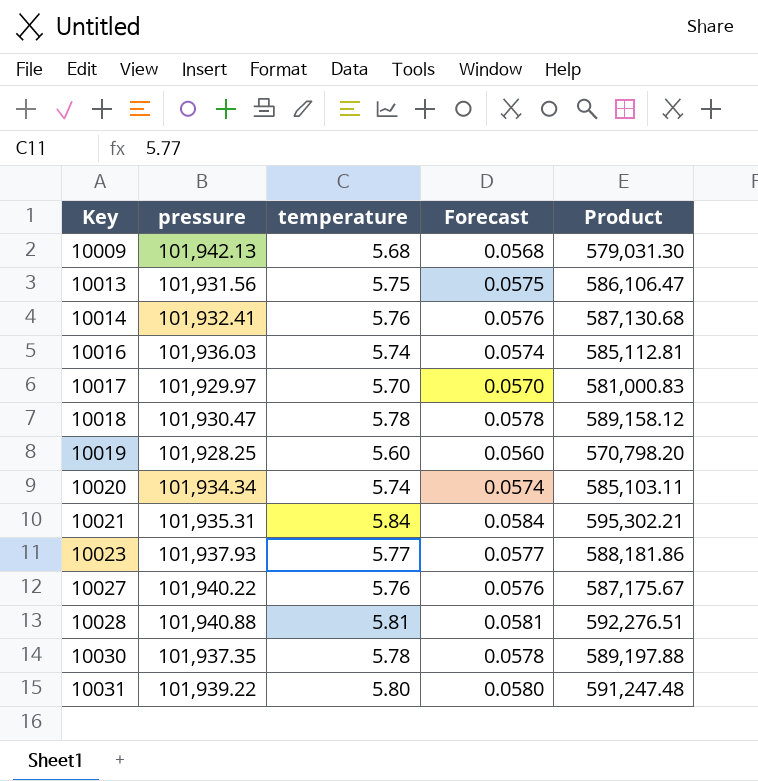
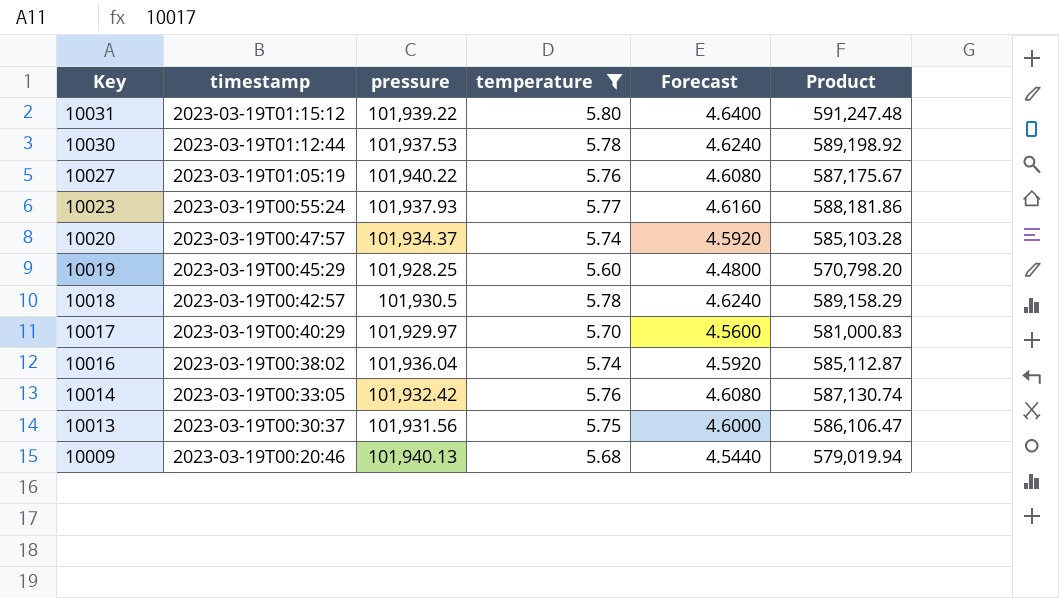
filter: none -> temperature <= 5.80
row order: Key ascending -> Key descending
column timestamp | position: none -> 2
column Forecast | formula: [temperature] * 0.01 -> [temperature] * 0.8
10030 | pressure: 101,937.35 -> 101,937.53
10030 | Product: 589,197.88 -> 589,198.92
10020 | pressure: 101,934.34 -> 101,934.37
10020 | Product: 585,103.11 -> 585,103.28
10018 | pressure: 101,930.47 -> 101,930.5
10018 | Product: 589,158.12 -> 589,158.29
10016 | pressure: 101,936.03 -> 101,936.04
10016 | Product: 585,112.81 -> 585,112.87
10014 | pressure: 101,932.41 -> 101,932.42
10014 | Product: 587,130.68 -> 587,130.74
10009 | pressure: 101,942.13 -> 101,940.13
10009 | Product: 579,031.30 -> 579,019.94

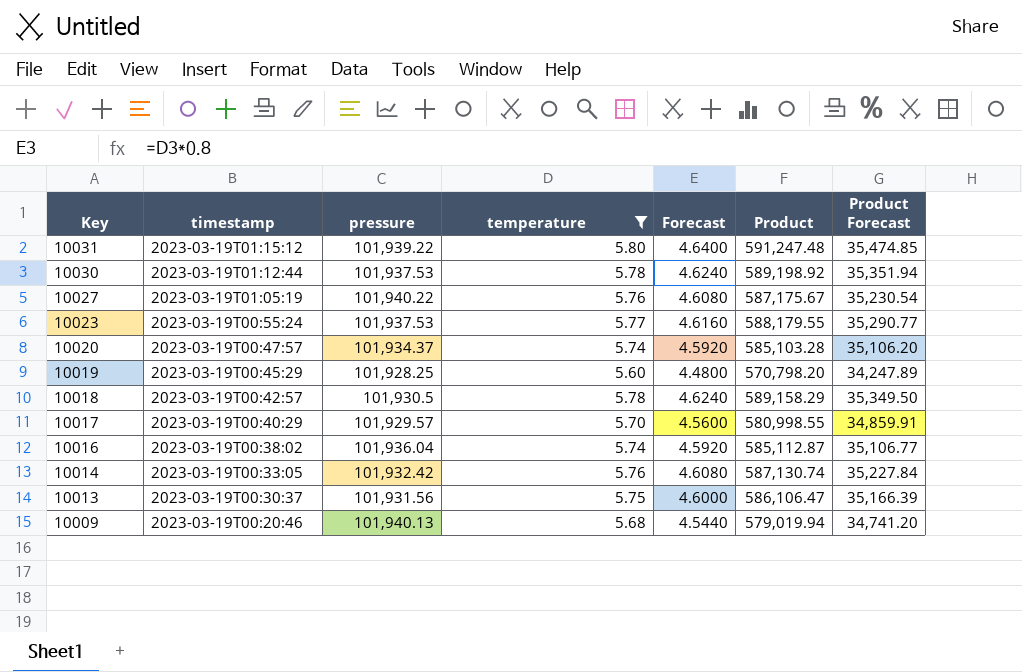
column Product Forecast | formula: none -> [Product] * 0.06
10023 | pressure: 101,937.93 -> 101,937.53
10023 | Product: 588,181.86 -> 588,179.55
10017 | pressure: 101,929.97 -> 101,929.57
10017 | Product: 581,000.83 -> 580,998.55

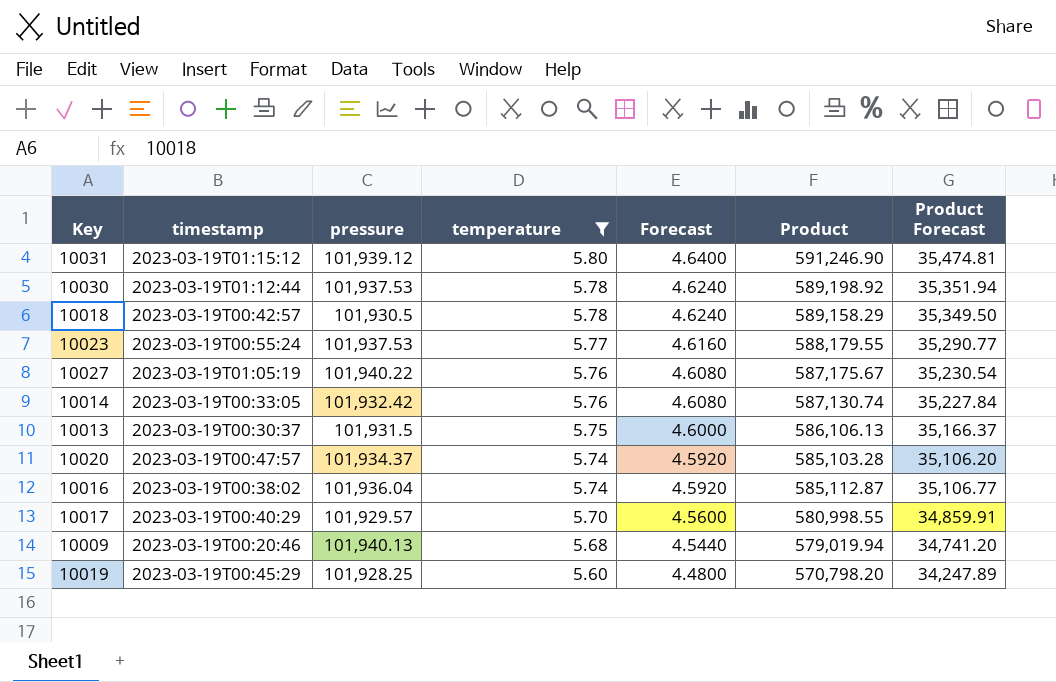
row order: Key descending -> temperature descending
10031 | pressure: 101,939.22 -> 101,939.12
10031 | Product: 591,247.48 -> 591,246.90
10031 | Product Forecast: 35,474.85 -> 35,474.81
10013 | pressure: 101,931.56 -> 101,931.5
10013 | Product: 586,106.47 -> 586,106.13
10013 | Product Forecast: 35,166.39 -> 35,166.37

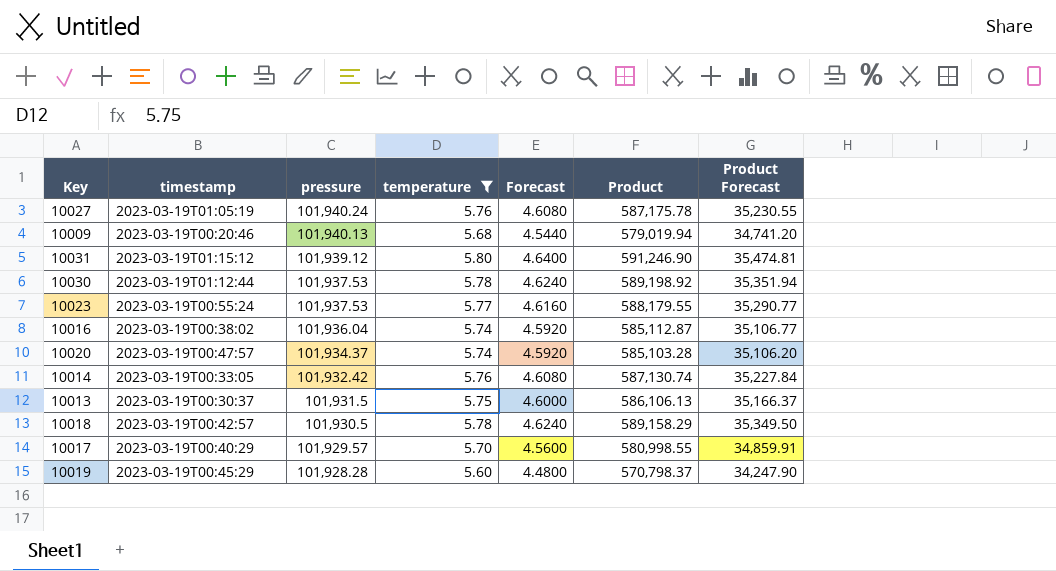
row order: temperature descending -> pressure descending
10027 | pressure: 101,940.22 -> 101,940.24
10027 | Product: 587,175.67 -> 587,175.78
10027 | Product Forecast: 35,230.54 -> 35,230.55
10019 | pressure: 101,928.25 -> 101,928.28
10019 | Product: 570,798.20 -> 570,798.37
10019 | Product Forecast: 34,247.89 -> 34,247.90

